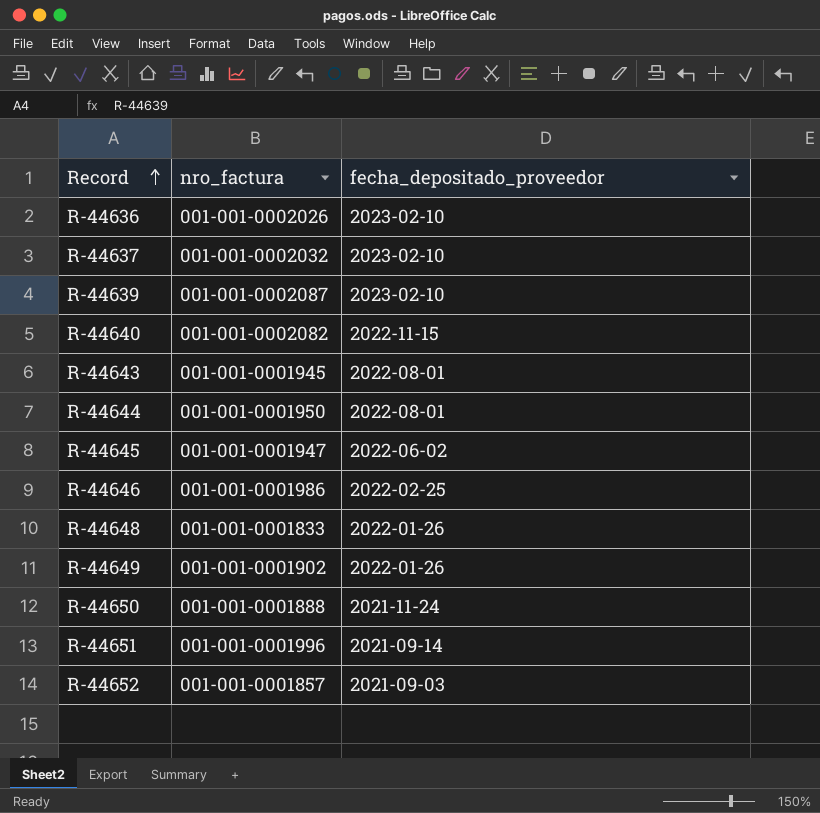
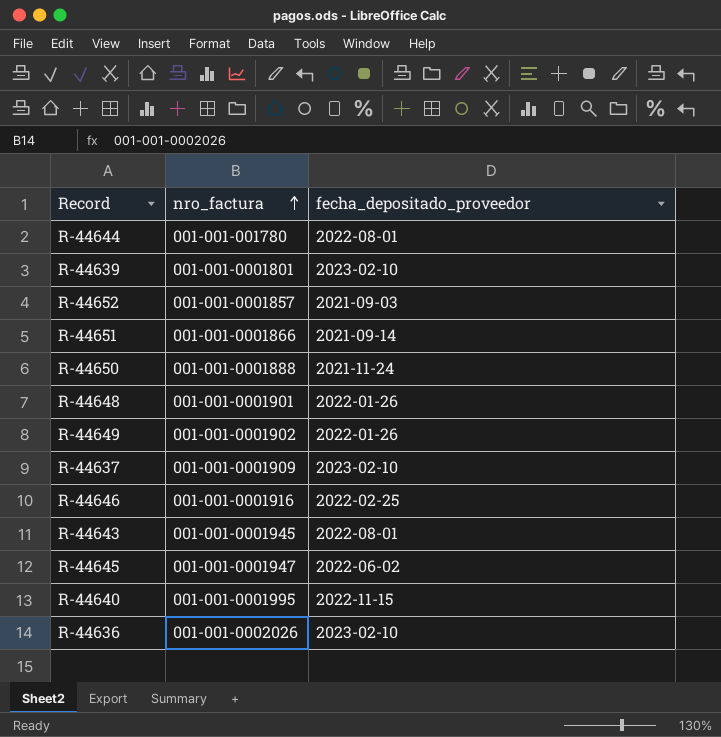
row order: Record ascending -> nro_factura ascending
R-44644 | nro_factura: 001-001-0001950 -> 001-001-001780
R-44639 | nro_factura: 001-001-0002087 -> 001-001-0001801
R-44651 | nro_factura: 001-001-0001996 -> 001-001-0001866
R-44648 | nro_factura: 001-001-0001833 -> 001-001-0001901
R-44637 | nro_factura: 001-001-0002032 -> 001-001-0001909
R-44646 | nro_factura: 001-001-0001986 -> 001-001-0001916
R-44640 | nro_factura: 001-001-0002082 -> 001-001-0001995

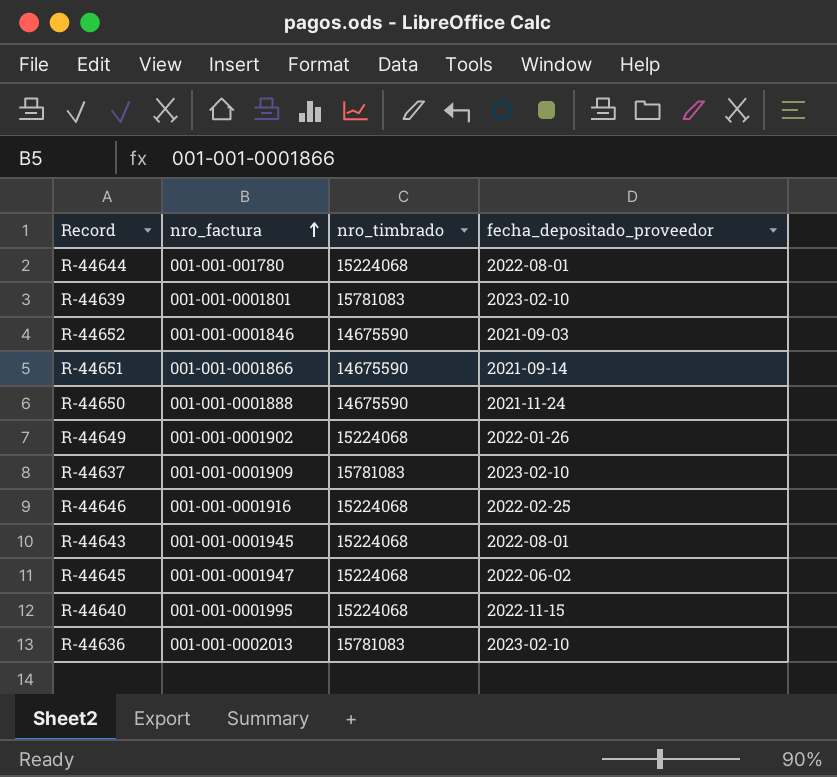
column nro_timbrado | position: none -> 3
row R-44648: 001-001-0001901 | 2022-01-26 -> none
R-44652 | nro_factura: 001-001-0001857 -> 001-001-0001846
R-44636 | nro_factura: 001-001-0002026 -> 001-001-0002013

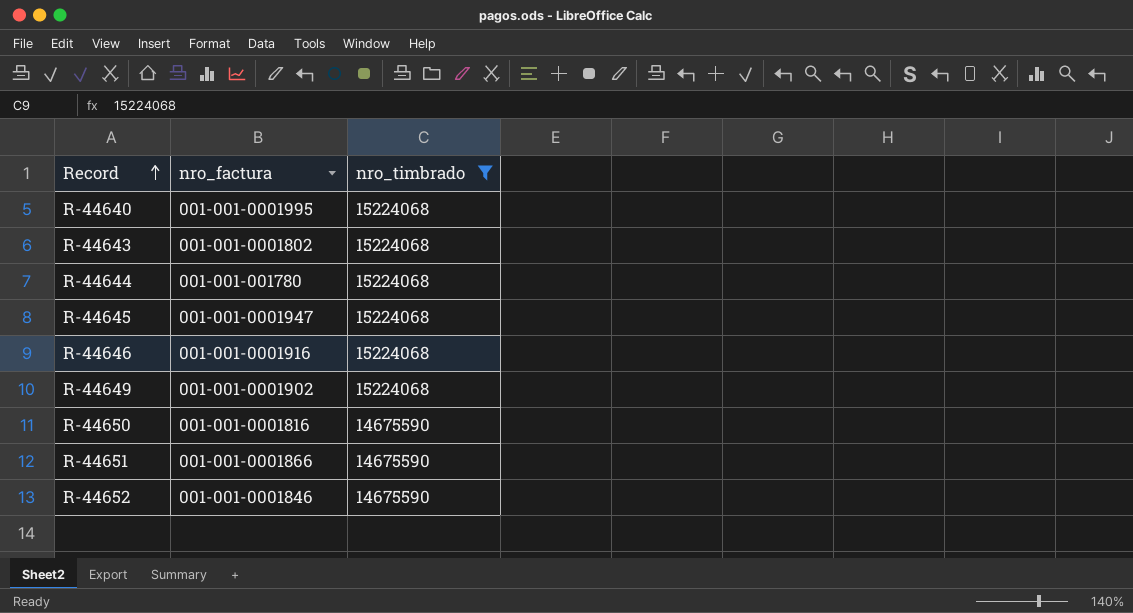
filter: none -> nro_timbrado != 15781083
row order: nro_factura ascending -> Record ascending
column fecha_depositado_proveedor | position: 4 -> none
R-44643 | nro_factura: 001-001-0001945 -> 001-001-0001802
R-44650 | nro_factura: 001-001-0001888 -> 001-001-0001816

